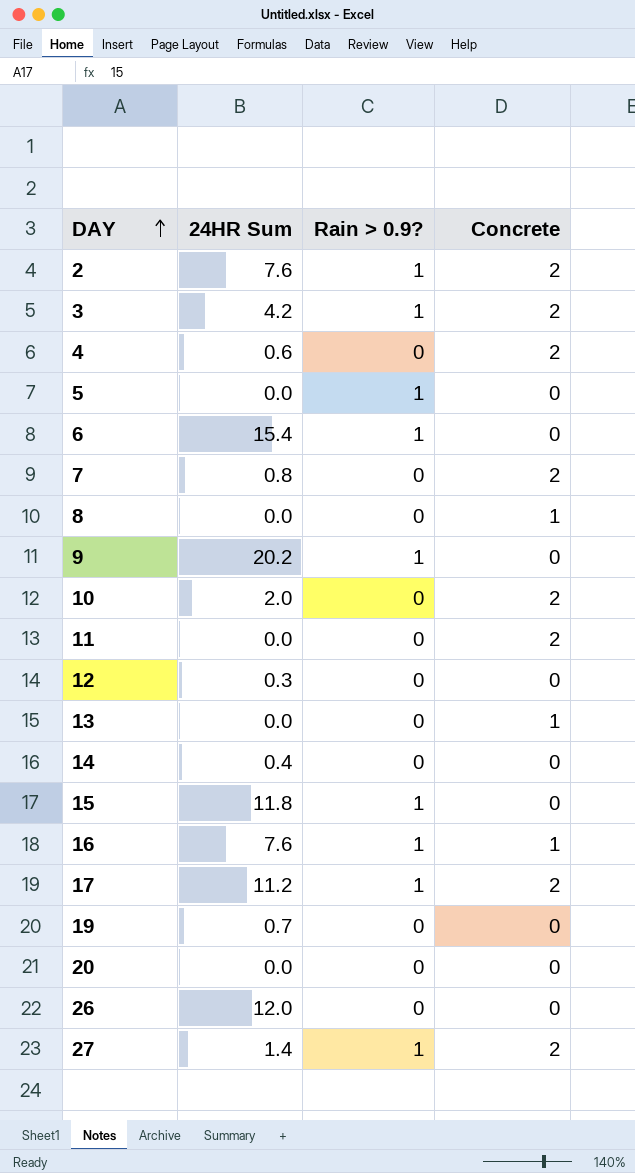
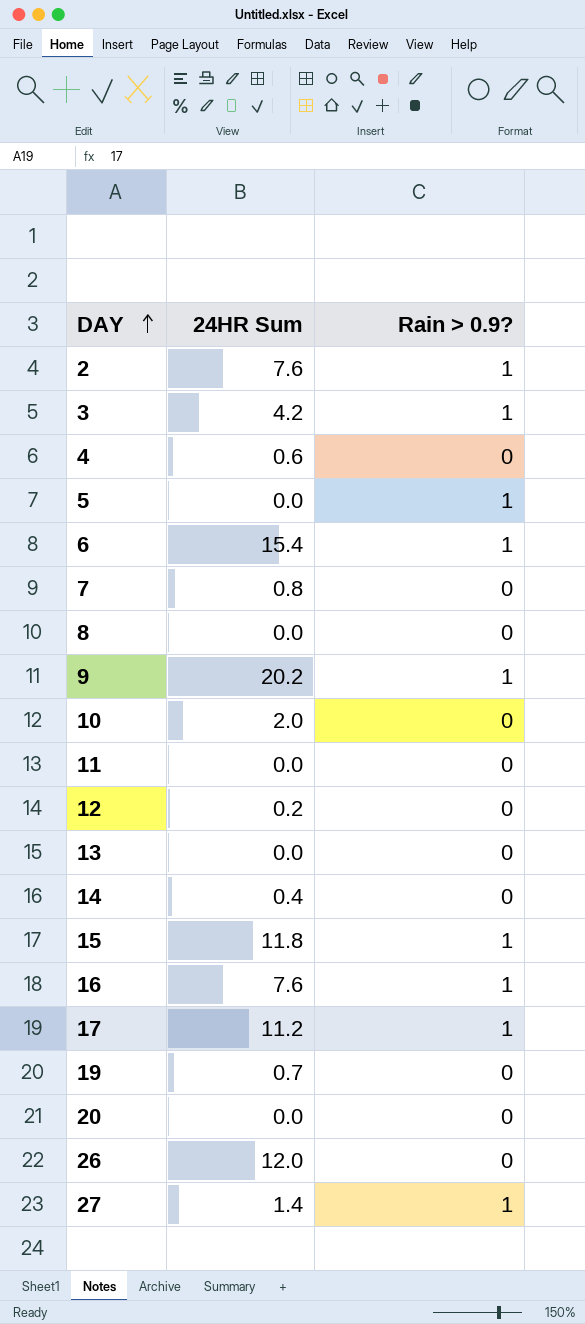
column Concrete | position: 4 -> none
12 | 24HR Sum: 0.3 -> 0.2

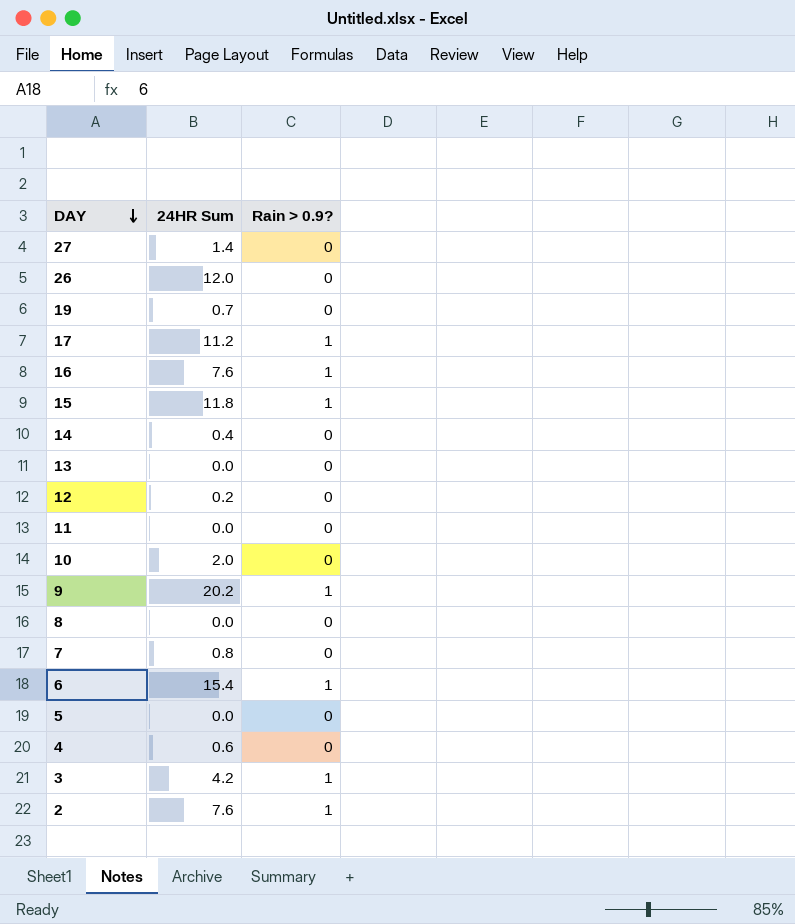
row order: DAY ascending -> DAY descending
row 20: 0.0 | 0 -> none
27 | Rain > 0.9?: 1 -> 0
5 | Rain > 0.9?: 1 -> 0

